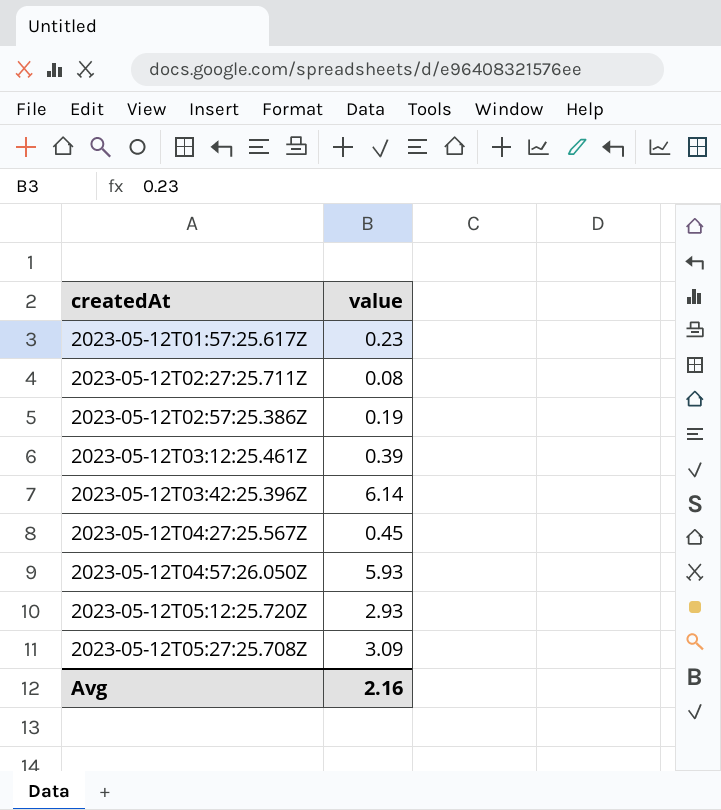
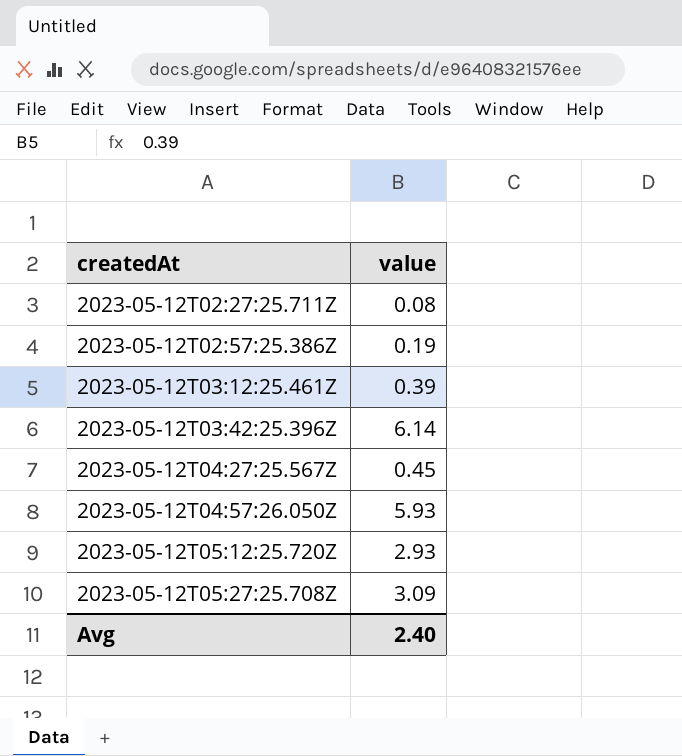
row 2023-05-12T01:57:25.617Z: 0.23 -> none
Avg | value: 2.16 -> 2.40

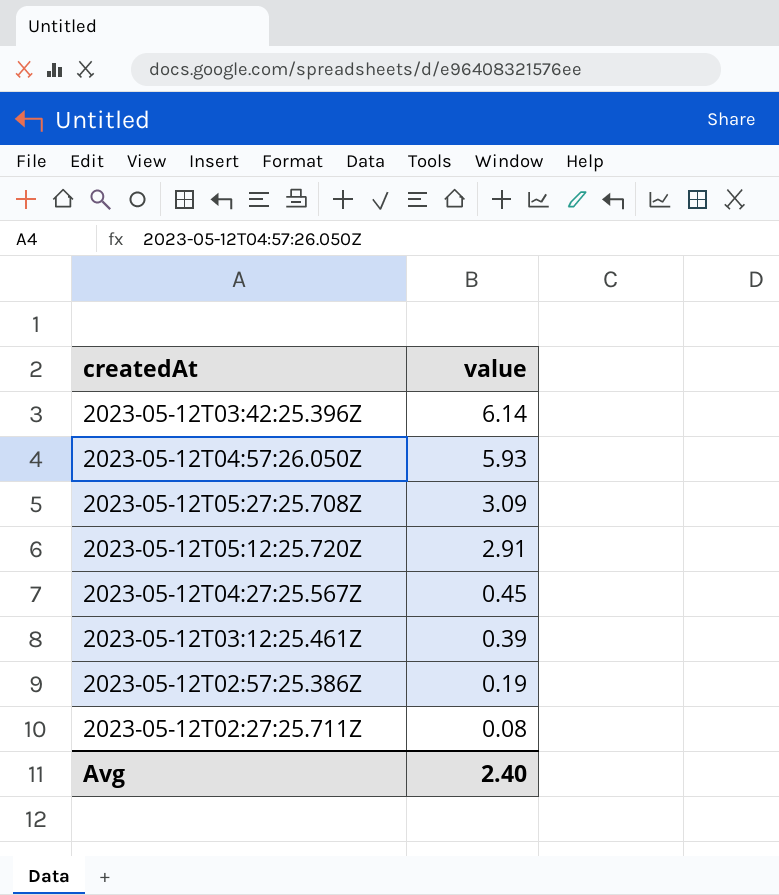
row order: createdAt ascending -> value descending
2023-05-12T05:12:25.720Z | value: 2.93 -> 2.91

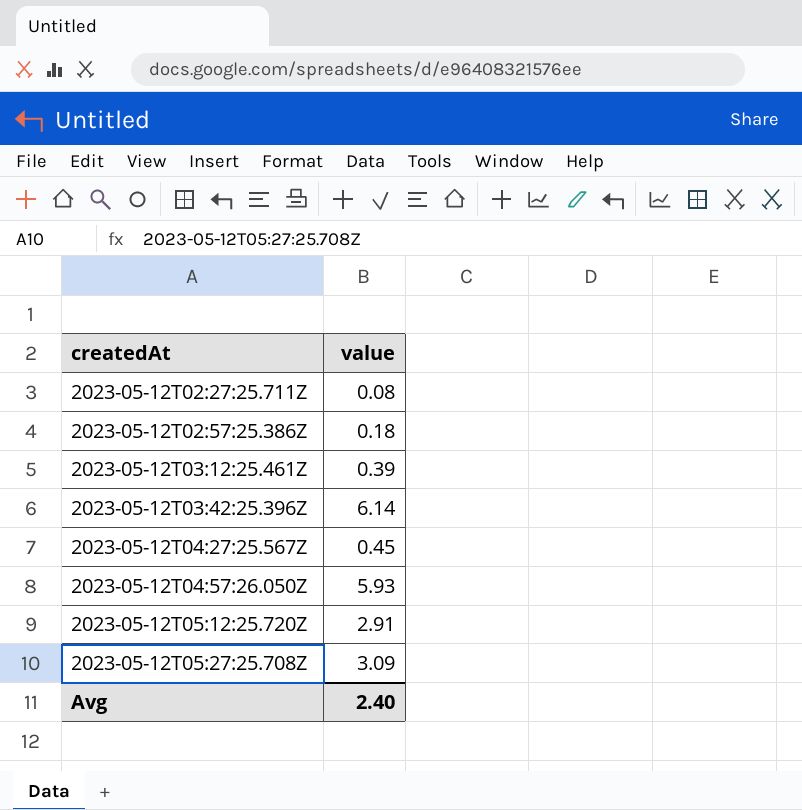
row order: value descending -> createdAt ascending
2023-05-12T02:57:25.386Z | value: 0.19 -> 0.18

